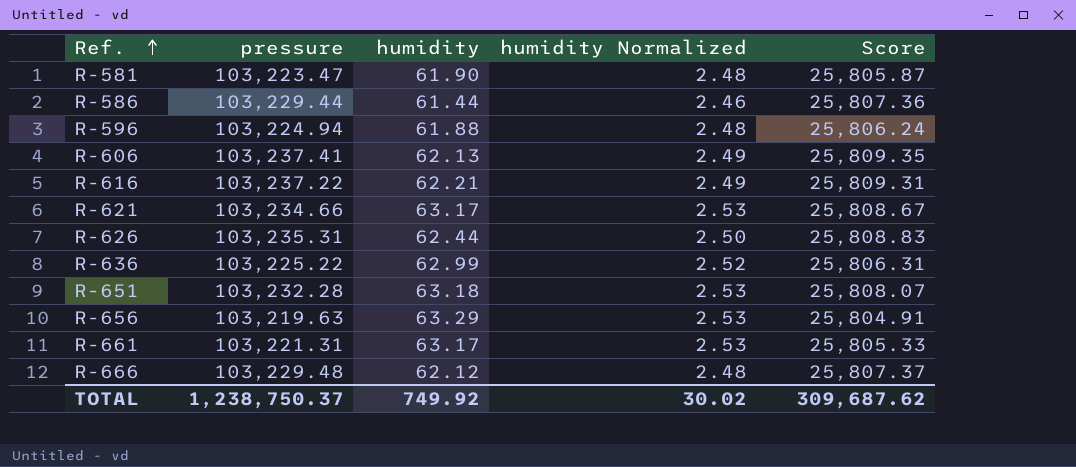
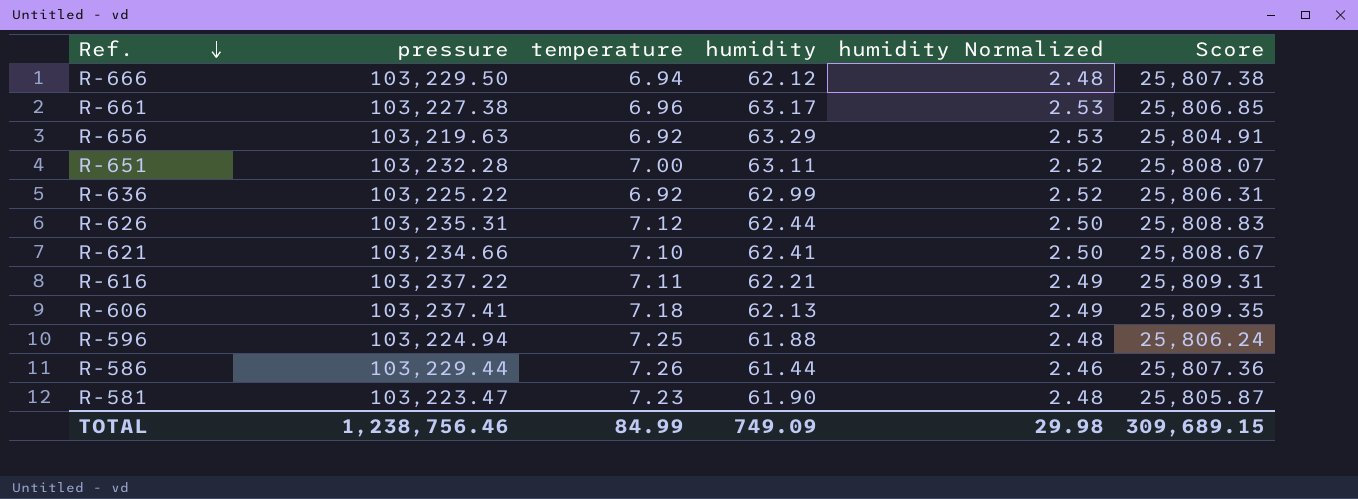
row order: Ref. ascending -> Ref. descending
column temperature | position: none -> 3
R-666 | pressure: 103,229.48 -> 103,229.50
R-666 | Score: 25,807.37 -> 25,807.38
R-661 | pressure: 103,221.31 -> 103,227.38
R-661 | Score: 25,805.33 -> 25,806.85
R-651 | humidity: 63.18 -> 63.11
R-651 | humidity Normalized: 2.53 -> 2.52
R-621 | humidity: 63.17 -> 62.41
R-621 | humidity Normalized: 2.53 -> 2.50
TOTAL | pressure: 1,238,750.37 -> 1,238,756.46
TOTAL | humidity: 749.92 -> 749.09
TOTAL | humidity Normalized: 30.02 -> 29.98
TOTAL | Score: 309,687.62 -> 309,689.15

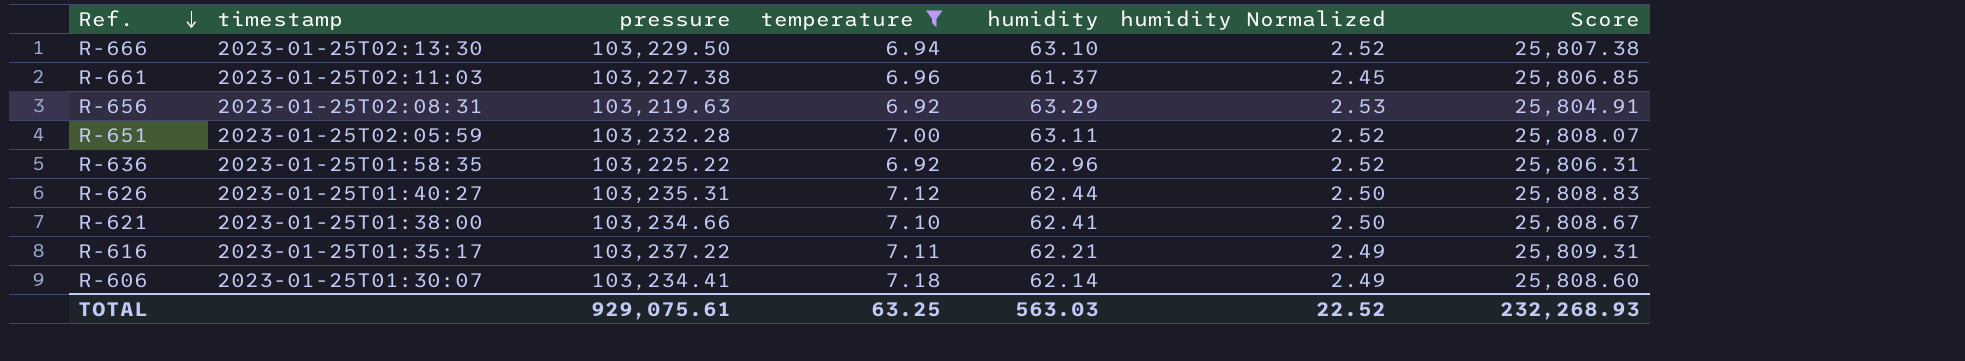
filter: none -> temperature <= 7.18
column timestamp | position: none -> 2
R-666 | humidity: 62.12 -> 63.10
R-666 | humidity Normalized: 2.48 -> 2.52
R-661 | humidity: 63.17 -> 61.37
R-661 | humidity Normalized: 2.53 -> 2.45
R-636 | humidity: 62.99 -> 62.96
R-606 | pressure: 103,237.41 -> 103,234.41
R-606 | humidity: 62.13 -> 62.14
R-606 | Score: 25,809.35 -> 25,808.60
TOTAL | pressure: 1,238,756.46 -> 929,075.61
TOTAL | temperature: 84.99 -> 63.25
TOTAL | humidity: 749.09 -> 563.03
TOTAL | humidity Normalized: 29.98 -> 22.52
TOTAL | Score: 309,689.15 -> 232,268.93

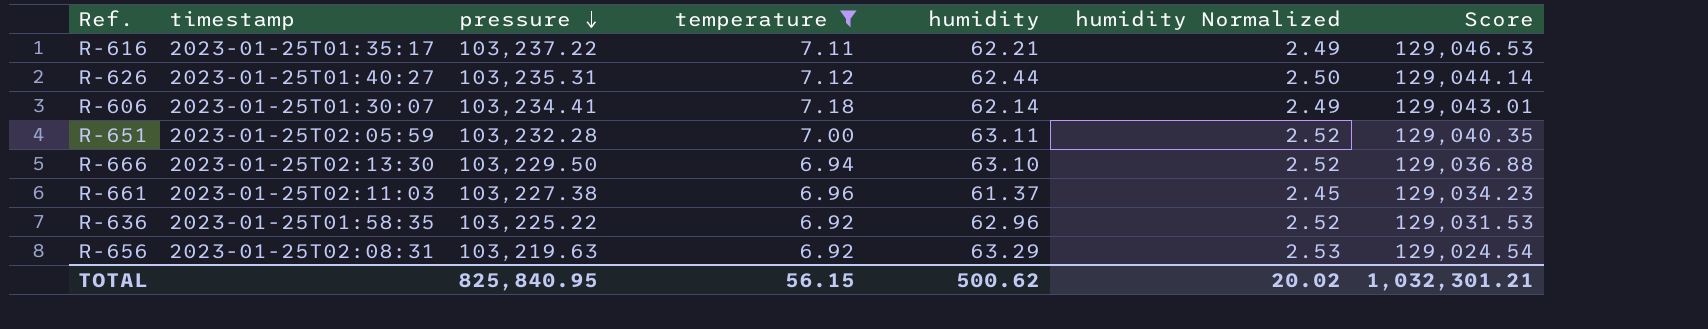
row order: Ref. descending -> pressure descending
column Score | formula: [pressure] * 0.25 -> [pressure] * 1.25
row R-621: 2023-01-25T01:38:00 | 103,234.66 | 7.10 | 62.41 | 2.50 | 25,808.67 -> none
TOTAL | pressure: 929,075.61 -> 825,840.95
TOTAL | temperature: 63.25 -> 56.15
TOTAL | humidity: 563.03 -> 500.62
TOTAL | humidity Normalized: 22.52 -> 20.02
TOTAL | Score: 232,268.93 -> 1,032,301.21

